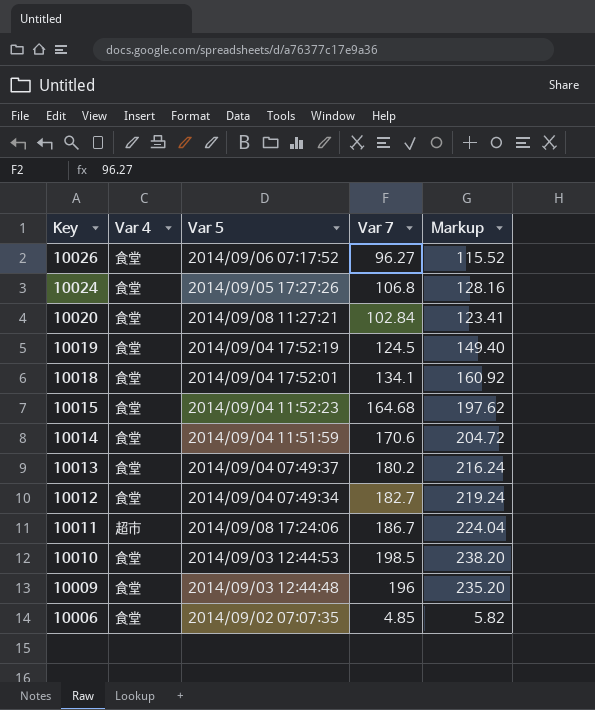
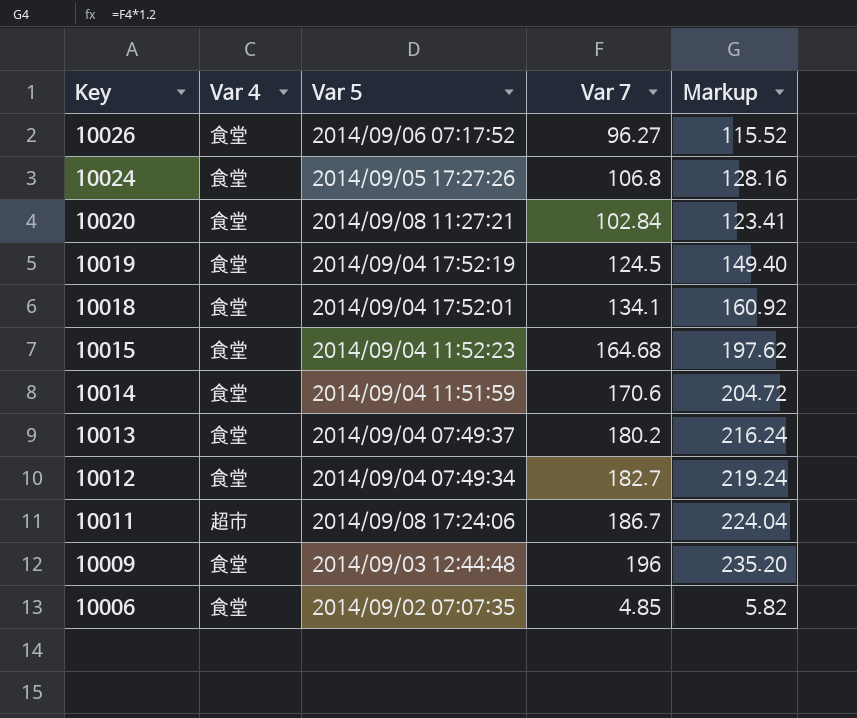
row 10010: 食堂 | 2014/09/03 12:44:53 | 198.5 | 238.20 -> none

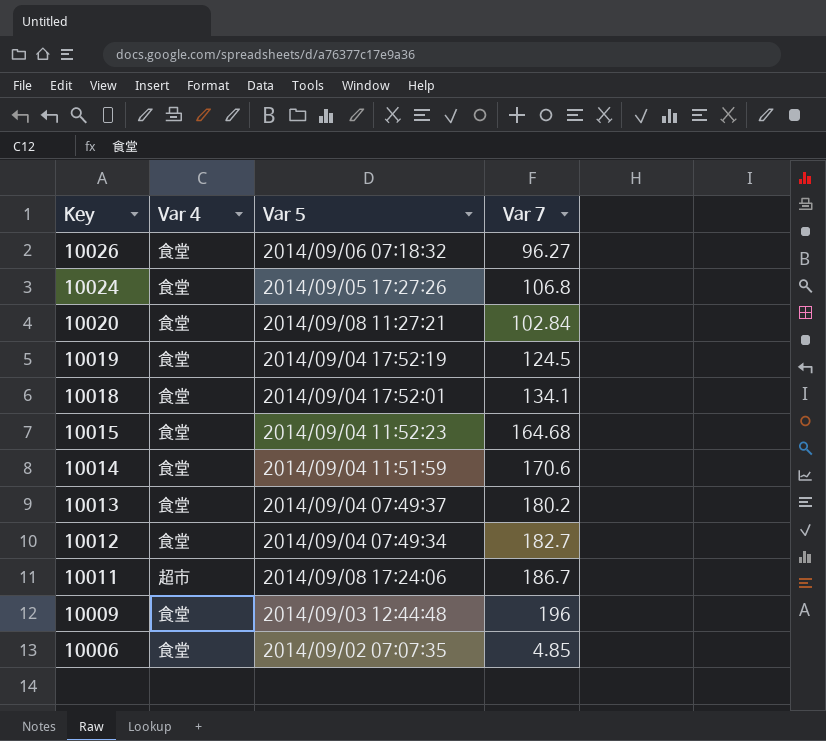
column Markup | formula: [Var 7] * 1.2 -> none
10026 | Var 5: 2014/09/06 07:17:52 -> 2014/09/06 07:18:32

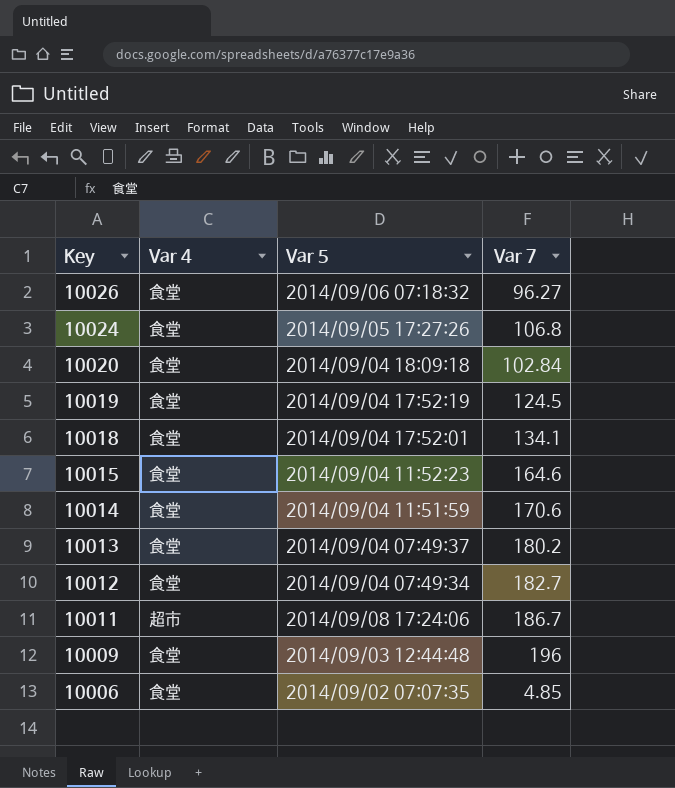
10020 | Var 5: 2014/09/08 11:27:21 -> 2014/09/04 18:09:18
10015 | Var 7: 164.68 -> 164.6

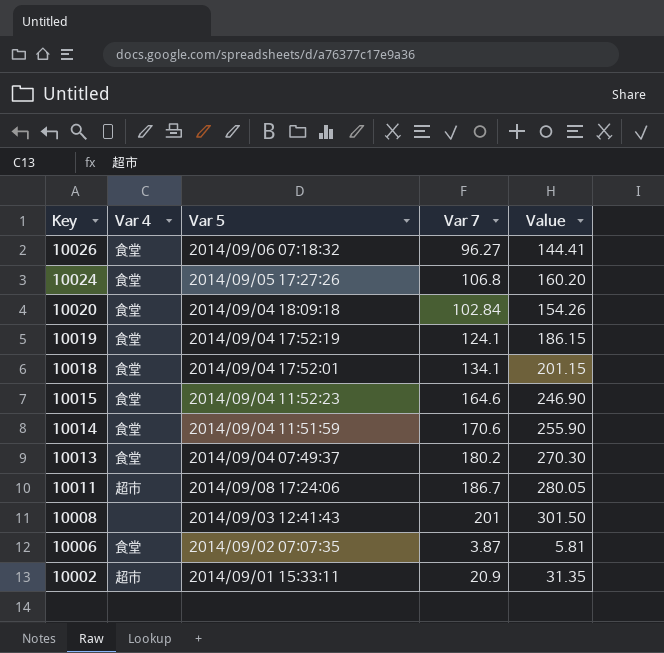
column Value | formula: none -> [Var 7] * 1.5
row 10012: 食堂 | 2014/09/04 07:49:34 | 182.7 -> none
row 10009: 食堂 | 2014/09/03 12:44:48 | 196 -> none
10019 | Var 7: 124.5 -> 124.1
row 10008: none -> none | 2014/09/03 12:41:43 | 201 | 301.50
10006 | Var 7: 4.85 -> 3.87
row 10002: none -> 超市 | 2014/09/01 15:33:11 | 20.9 | 31.35

